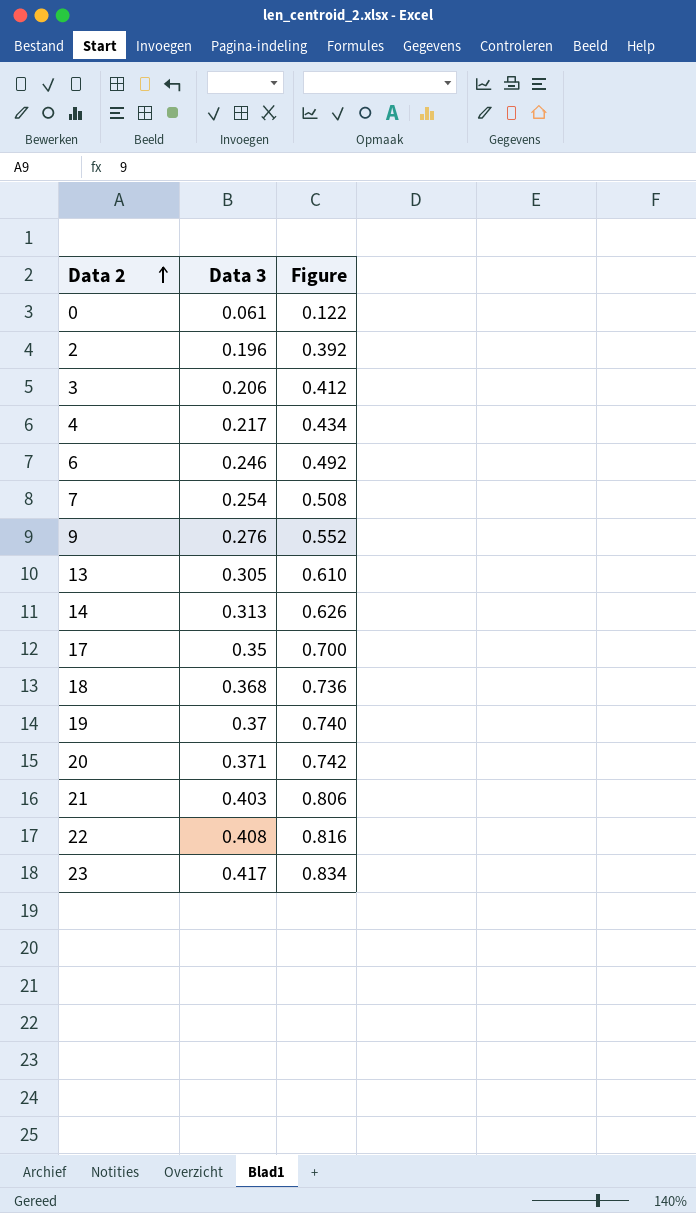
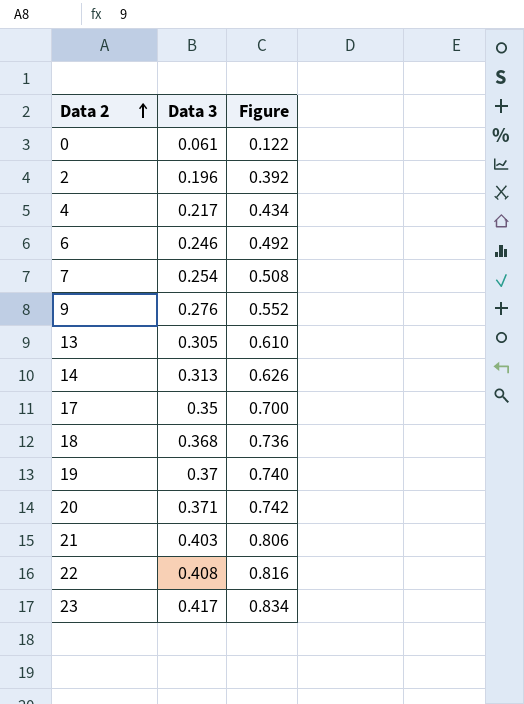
row 3: 0.206 | 0.412 -> none

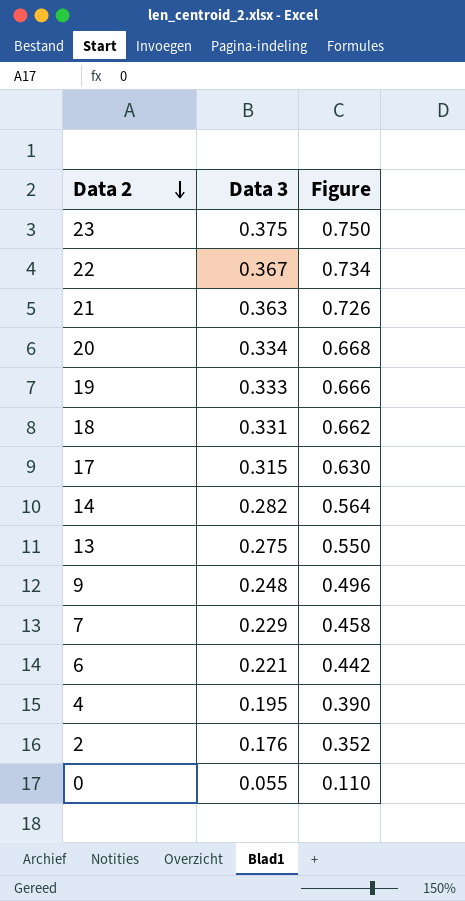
row order: Data 2 ascending -> Data 2 descending
23 | Data 3: 0.417 -> 0.375
23 | Figure: 0.834 -> 0.750
22 | Data 3: 0.408 -> 0.367
22 | Figure: 0.816 -> 0.734
21 | Data 3: 0.403 -> 0.363
21 | Figure: 0.806 -> 0.726
20 | Data 3: 0.371 -> 0.334
20 | Figure: 0.742 -> 0.668
19 | Data 3: 0.37 -> 0.333
19 | Figure: 0.740 -> 0.666
18 | Data 3: 0.368 -> 0.331
18 | Figure: 0.736 -> 0.662
17 | Data 3: 0.35 -> 0.315
17 | Figure: 0.700 -> 0.630
14 | Data 3: 0.313 -> 0.282
14 | Figure: 0.626 -> 0.564
13 | Data 3: 0.305 -> 0.275
13 | Figure: 0.610 -> 0.550
9 | Data 3: 0.276 -> 0.248
9 | Figure: 0.552 -> 0.496
7 | Data 3: 0.254 -> 0.229
7 | Figure: 0.508 -> 0.458
6 | Data 3: 0.246 -> 0.221
6 | Figure: 0.492 -> 0.442
4 | Data 3: 0.217 -> 0.195
4 | Figure: 0.434 -> 0.390
2 | Data 3: 0.196 -> 0.176
2 | Figure: 0.392 -> 0.352
0 | Data 3: 0.061 -> 0.055
0 | Figure: 0.122 -> 0.110

